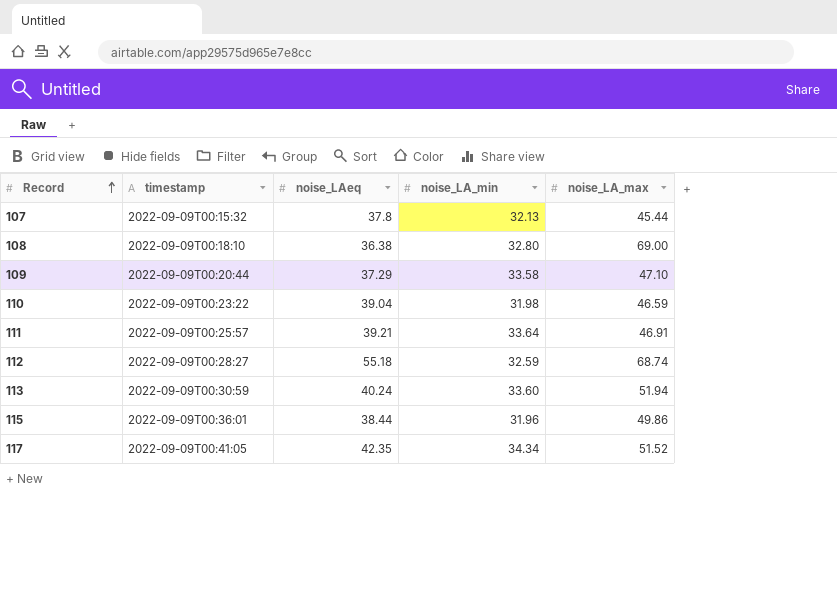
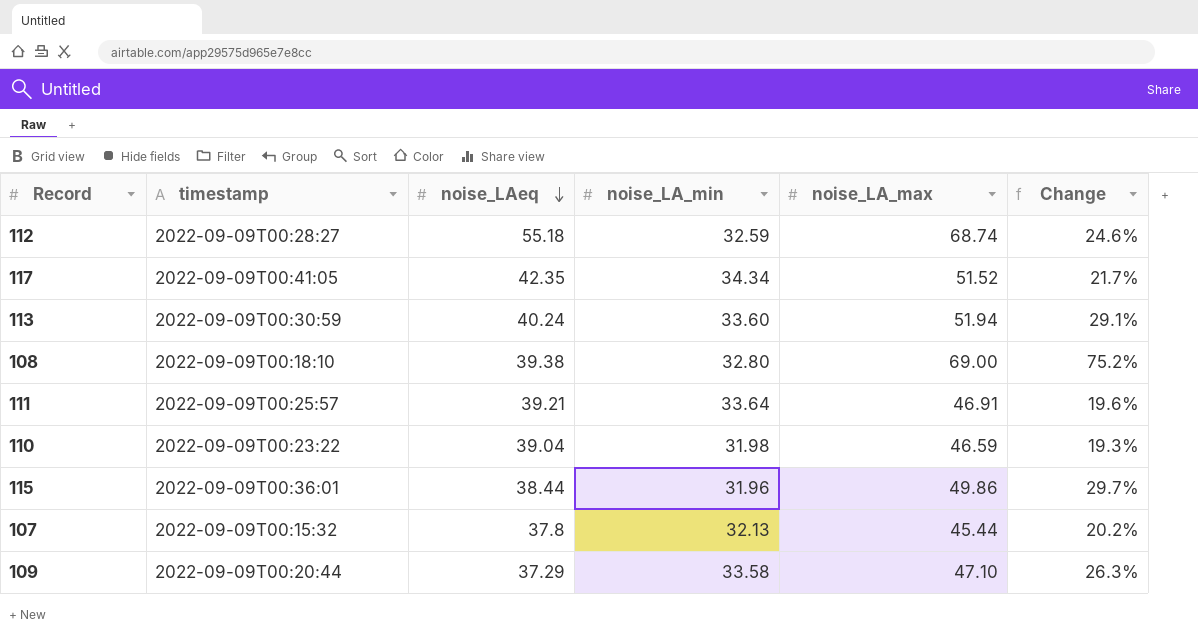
row order: Record ascending -> noise_LAeq descending
column Change | formula: none -> ([noise_LA_max] - [noise_LAeq]) / [noise_LAeq]
108 | noise_LAeq: 36.38 -> 39.38

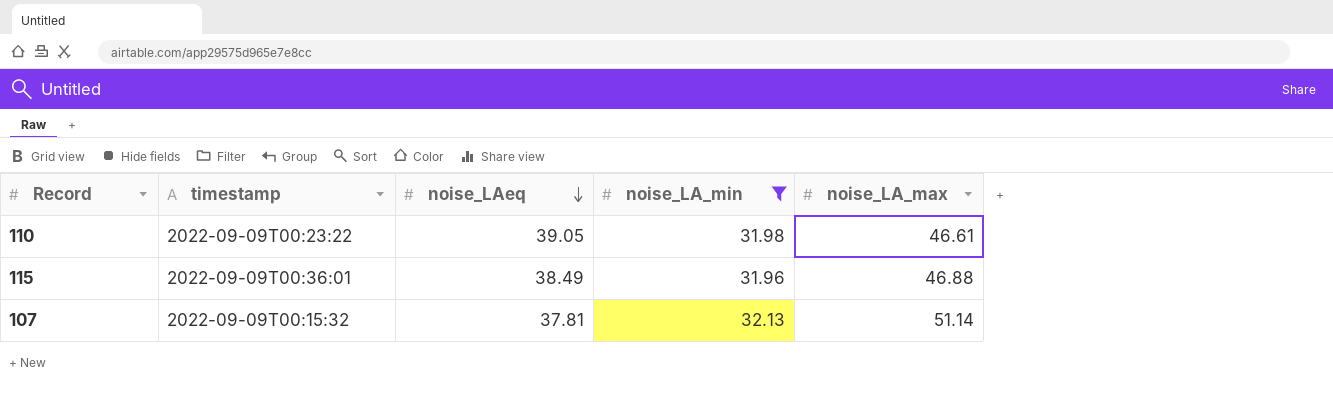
filter: none -> noise_LA_min <= 32.13
column Change | formula: ([noise_LA_max] - [noise_LAeq]) / [noise_LAeq] -> none
110 | noise_LAeq: 39.04 -> 39.05
110 | noise_LA_max: 46.59 -> 46.61
115 | noise_LAeq: 38.44 -> 38.49
115 | noise_LA_max: 49.86 -> 46.88
107 | noise_LAeq: 37.8 -> 37.81
107 | noise_LA_max: 45.44 -> 51.14

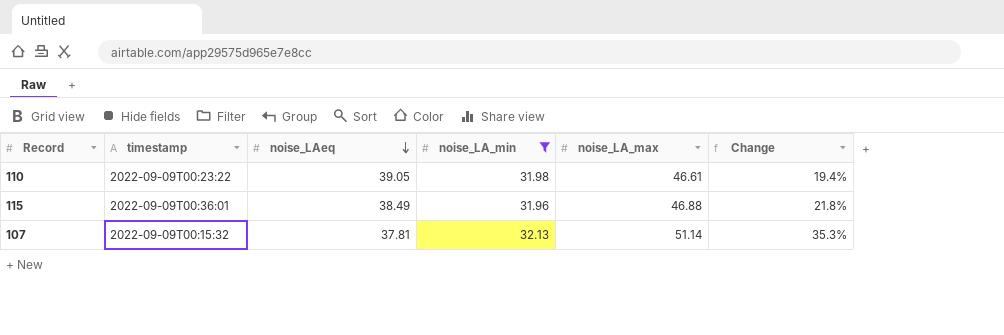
column Change | formula: none -> ([noise_LA_max] - [noise_LAeq]) / [noise_LAeq]

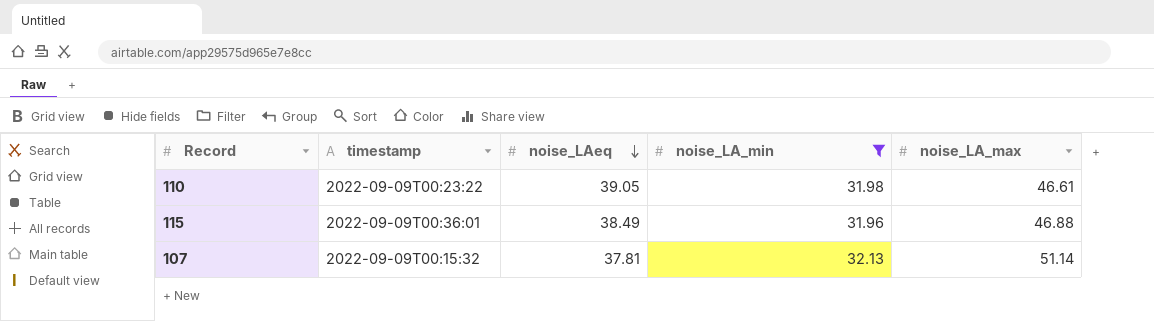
column Change | formula: ([noise_LA_max] - [noise_LAeq]) / [noise_LAeq] -> none

